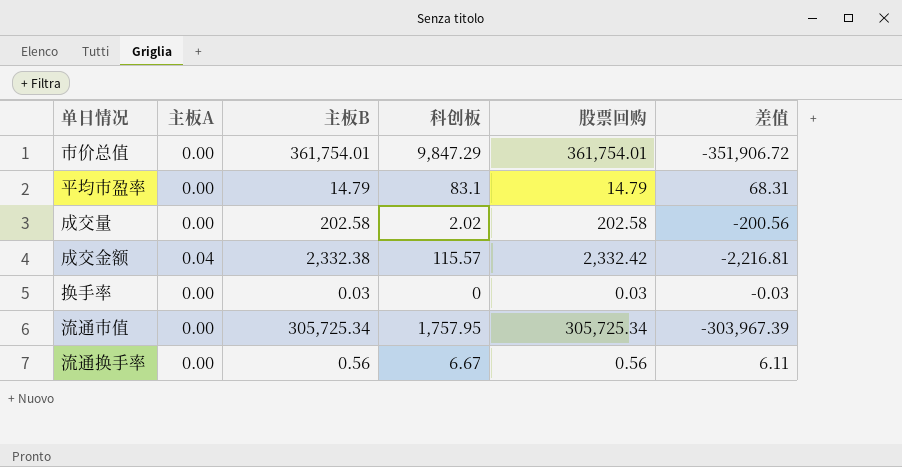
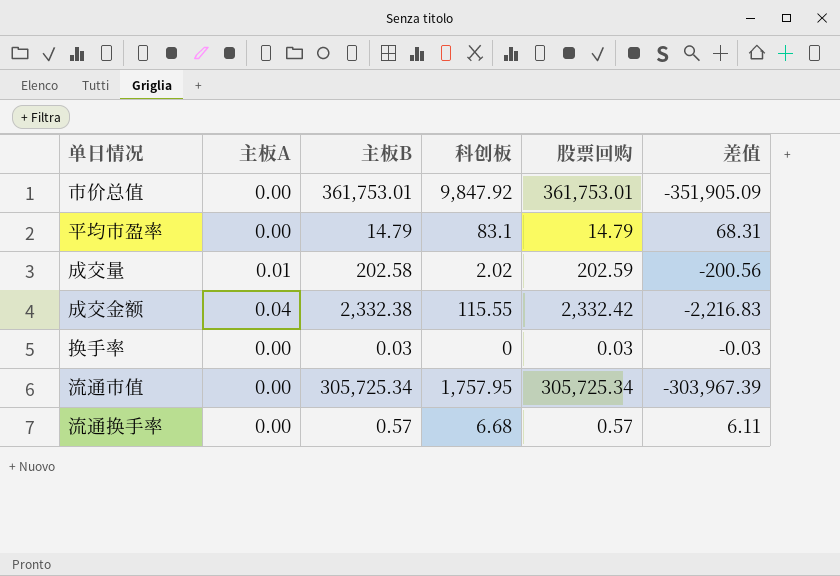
市价总值 | 主板B: 361,754.01 -> 361,753.01
市价总值 | 科创板: 9,847.29 -> 9,847.92
市价总值 | 股票回购: 361,754.01 -> 361,753.01
市价总值 | 差值: -351,906.72 -> -351,905.09
成交量 | 主板A: 0.00 -> 0.01
成交量 | 股票回购: 202.58 -> 202.59
成交金额 | 科创板: 115.57 -> 115.55
成交金额 | 差值: -2,216.81 -> -2,216.83
流通换手率 | 主板B: 0.56 -> 0.57
流通换手率 | 科创板: 6.67 -> 6.68
流通换手率 | 股票回购: 0.56 -> 0.57

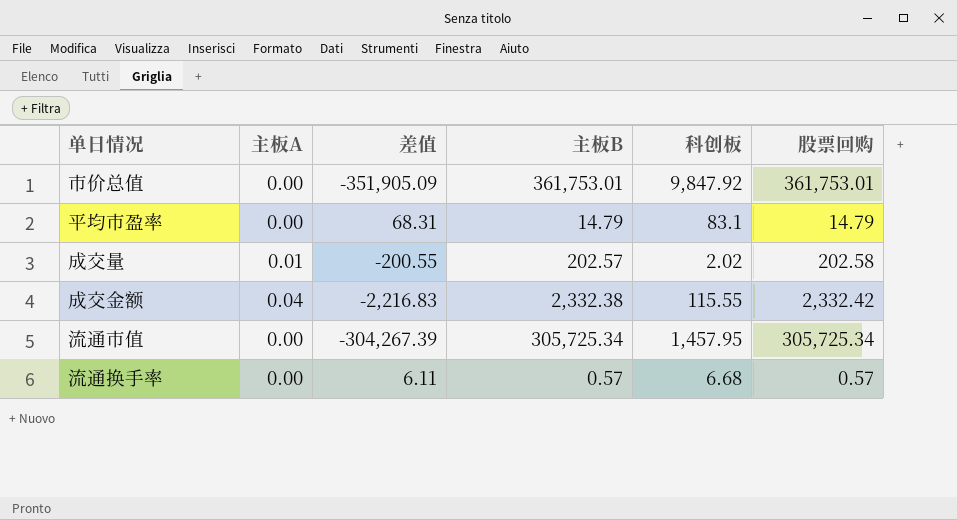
column 差值 | position: 6 -> 3
row 换手率: 0.00 | 0.03 | 0 | 0.03 | -0.03 -> none
成交量 | 差值: -200.56 -> -200.55
成交量 | 主板B: 202.58 -> 202.57
成交量 | 股票回购: 202.59 -> 202.58
流通市值 | 差值: -303,967.39 -> -304,267.39
流通市值 | 科创板: 1,757.95 -> 1,457.95

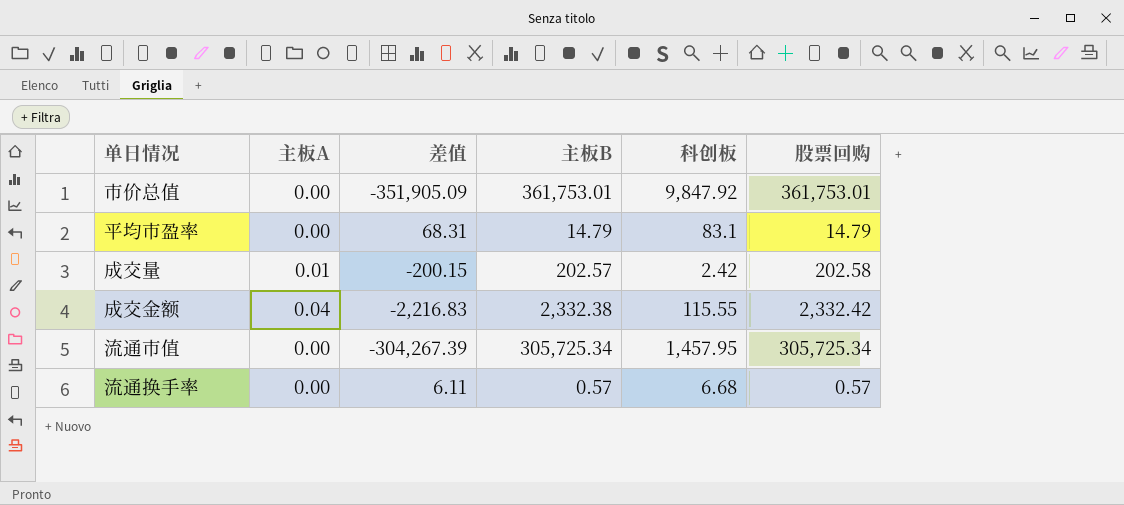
成交量 | 差值: -200.55 -> -200.15
成交量 | 科创板: 2.02 -> 2.42

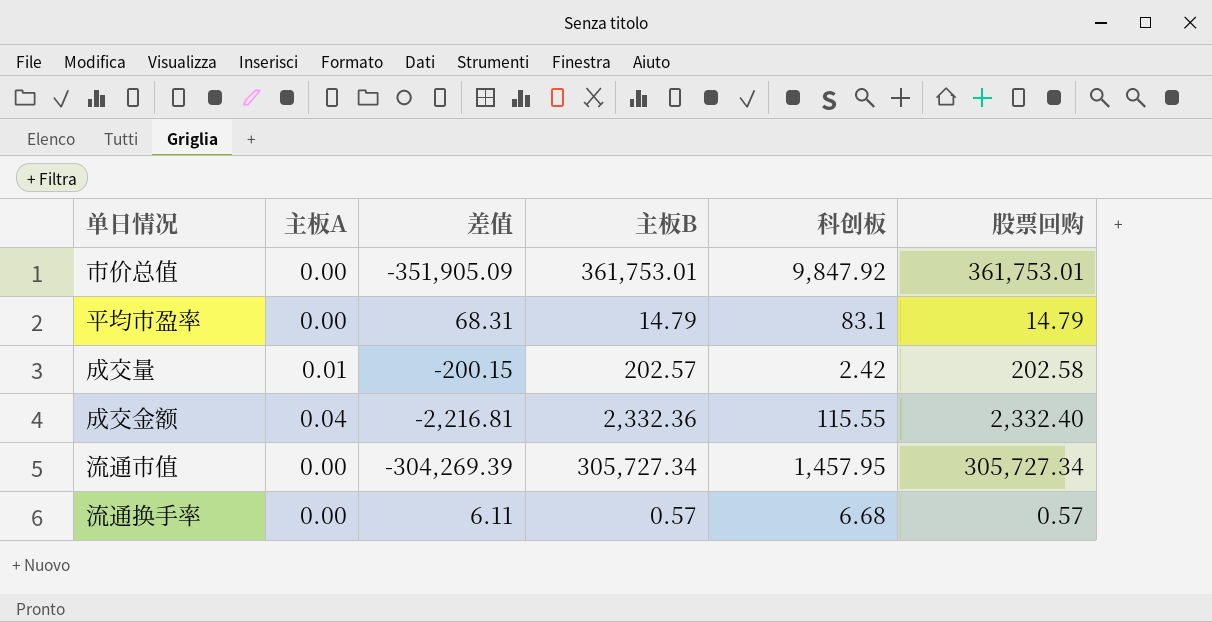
成交金额 | 差值: -2,216.83 -> -2,216.81
成交金额 | 主板B: 2,332.38 -> 2,332.36
成交金额 | 股票回购: 2,332.42 -> 2,332.40
流通市值 | 差值: -304,267.39 -> -304,269.39
流通市值 | 主板B: 305,725.34 -> 305,727.34
流通市值 | 股票回购: 305,725.34 -> 305,727.34

